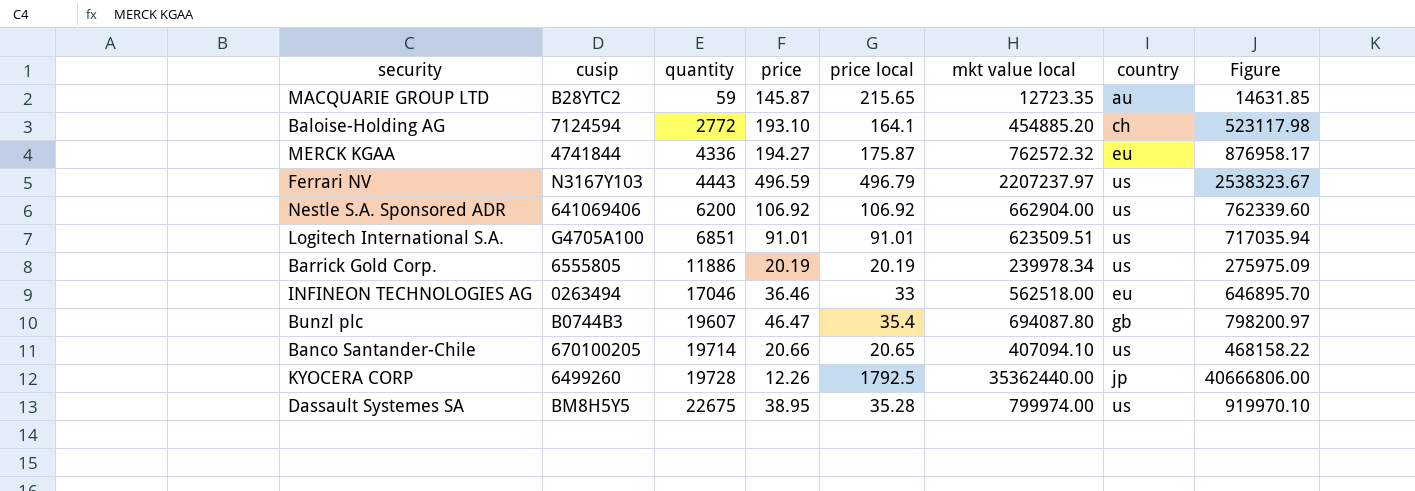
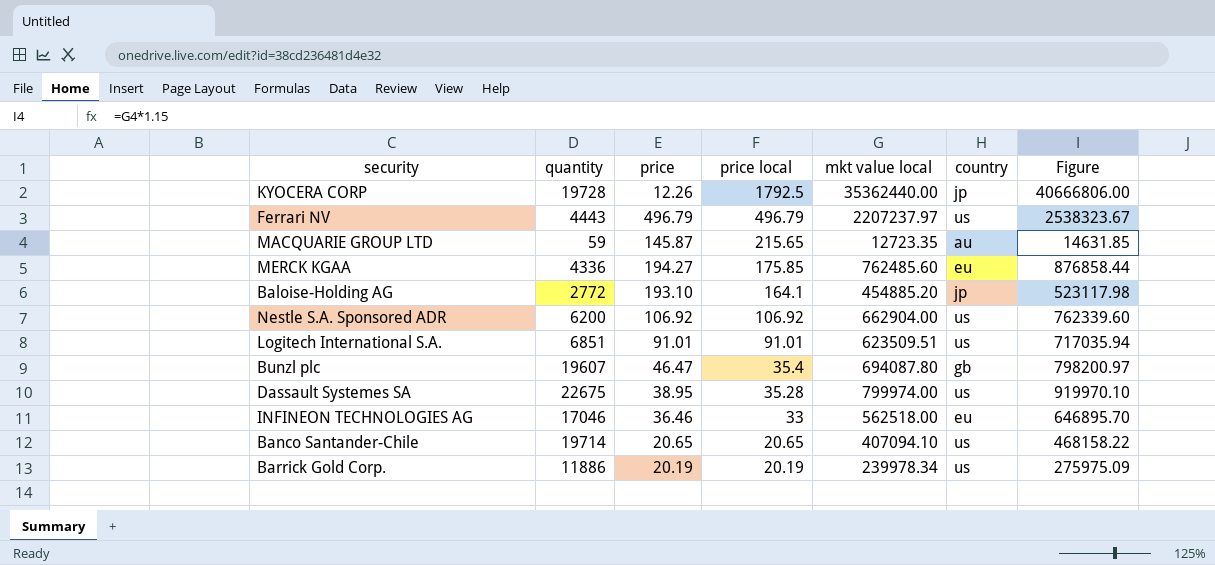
row order: quantity ascending -> price local descending
column cusip | position: 2 -> none
Ferrari NV | price: 496.59 -> 496.79
MERCK KGAA | price local: 175.87 -> 175.85
MERCK KGAA | mkt value local: 762572.32 -> 762485.60
MERCK KGAA | Figure: 876958.17 -> 876858.44
Baloise-Holding AG | country: ch -> jp
Banco Santander-Chile | price: 20.66 -> 20.65

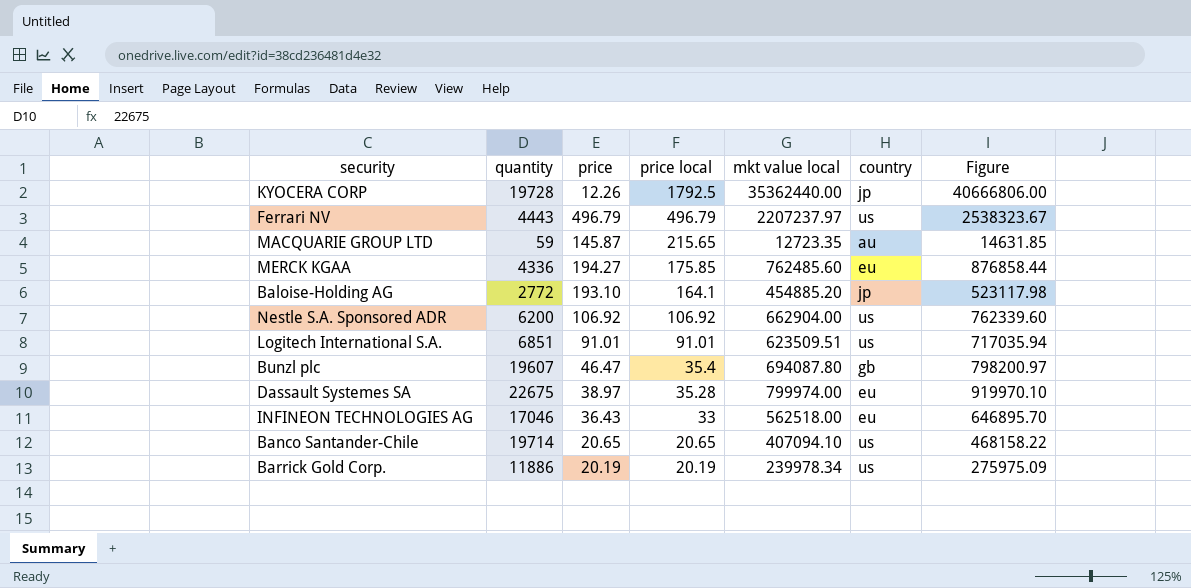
Dassault Systemes SA | price: 38.95 -> 38.97
Dassault Systemes SA | country: us -> eu
INFINEON TECHNOLOGIES AG | price: 36.46 -> 36.43

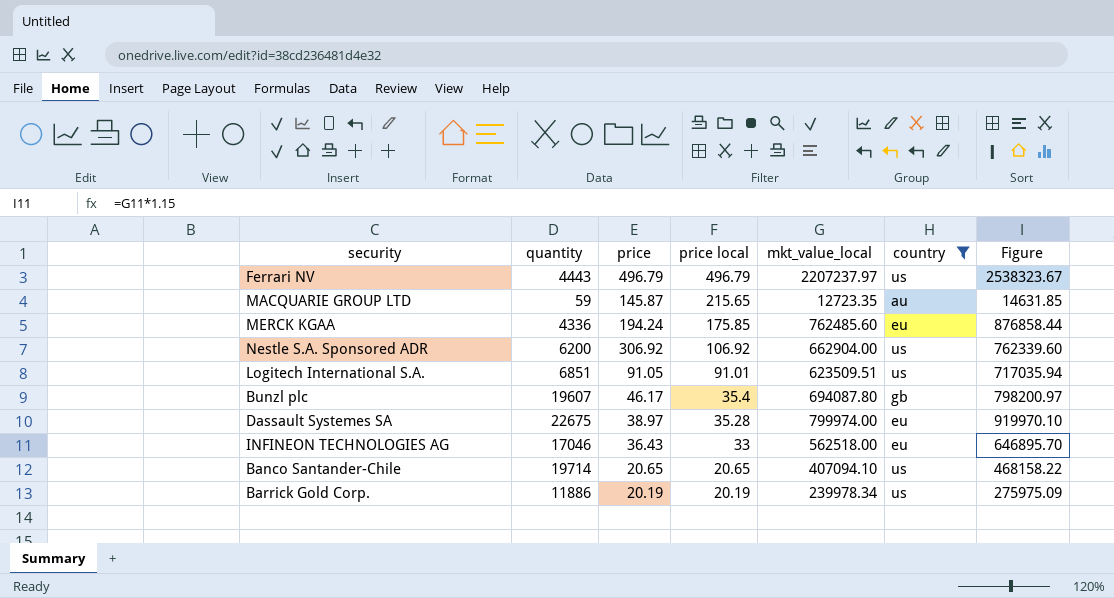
filter: none -> country != jp
column name: mkt value local -> mkt_value_local
MERCK KGAA | price: 194.27 -> 194.24
Nestle S.A. Sponsored ADR | price: 106.92 -> 306.92
Logitech International S.A. | price: 91.01 -> 91.05
Bunzl plc | price: 46.47 -> 46.17

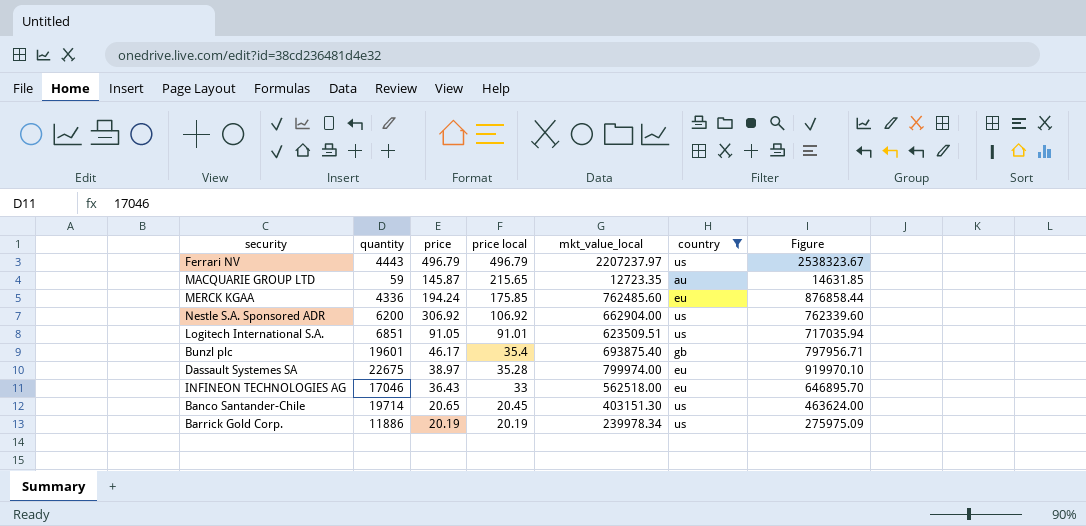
Bunzl plc | quantity: 19607 -> 19601
Bunzl plc | mkt_value_local: 694087.80 -> 693875.40
Bunzl plc | Figure: 798200.97 -> 797956.71
Banco Santander-Chile | price local: 20.65 -> 20.45
Banco Santander-Chile | mkt_value_local: 407094.10 -> 403151.30
Banco Santander-Chile | Figure: 468158.22 -> 463624.00

